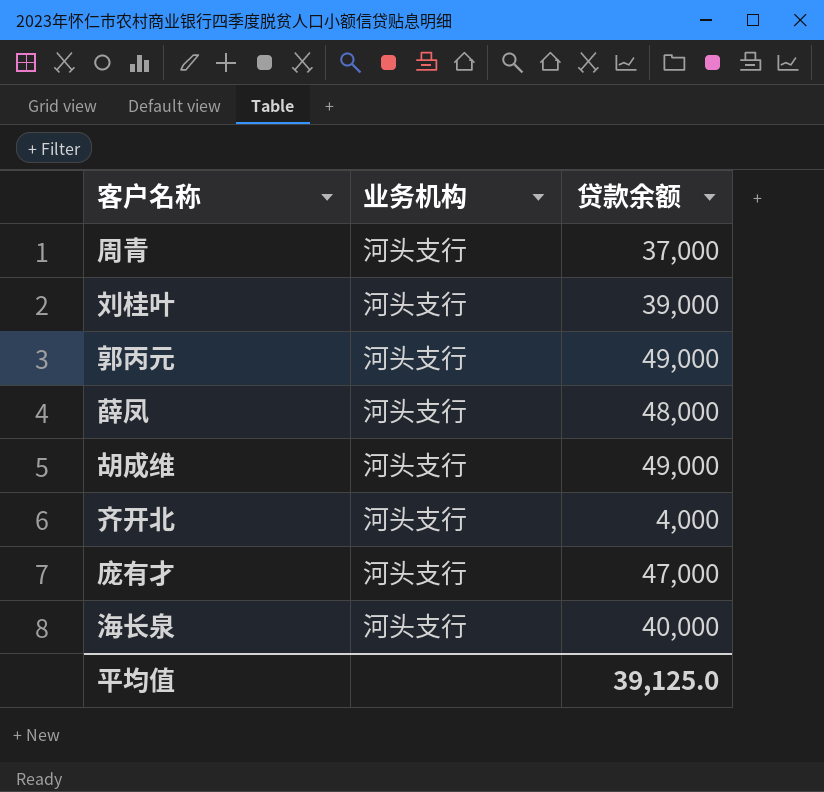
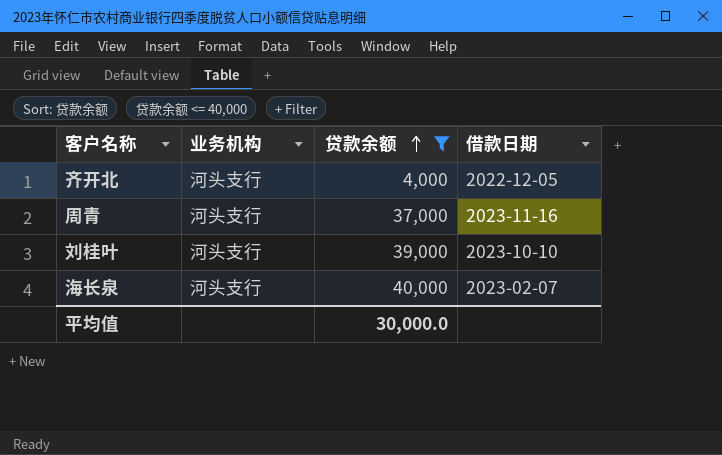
filter: none -> 贷款余额 <= 40,000
row order: none -> 贷款余额 ascending
column 借款日期 | position: none -> 4
平均值 | 贷款余额: 39,125.0 -> 30,000.0

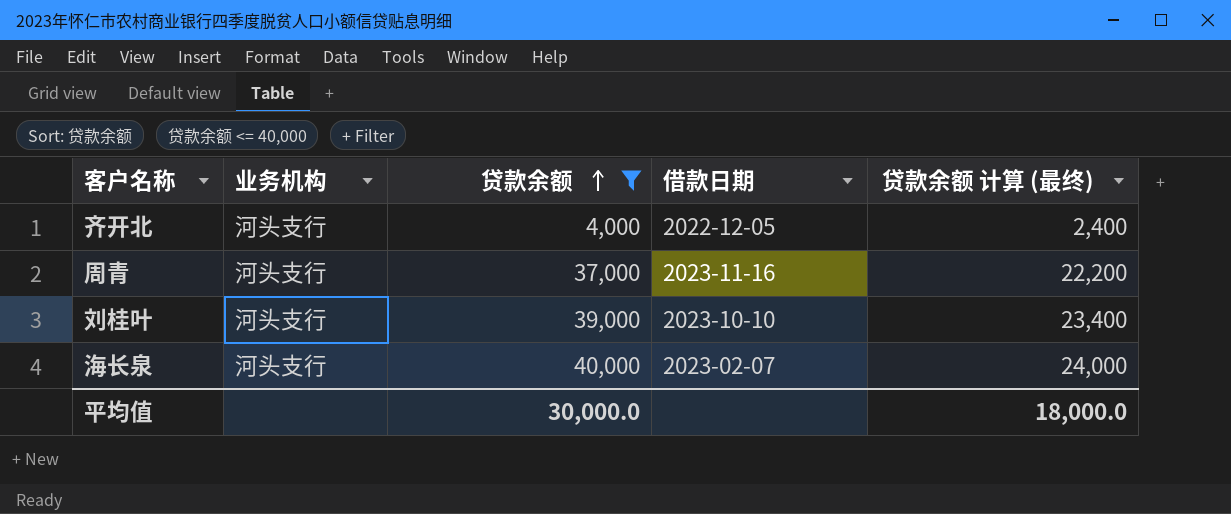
column 贷款余额 计算 (最终) | formula: none -> [贷款余额] * 0.6

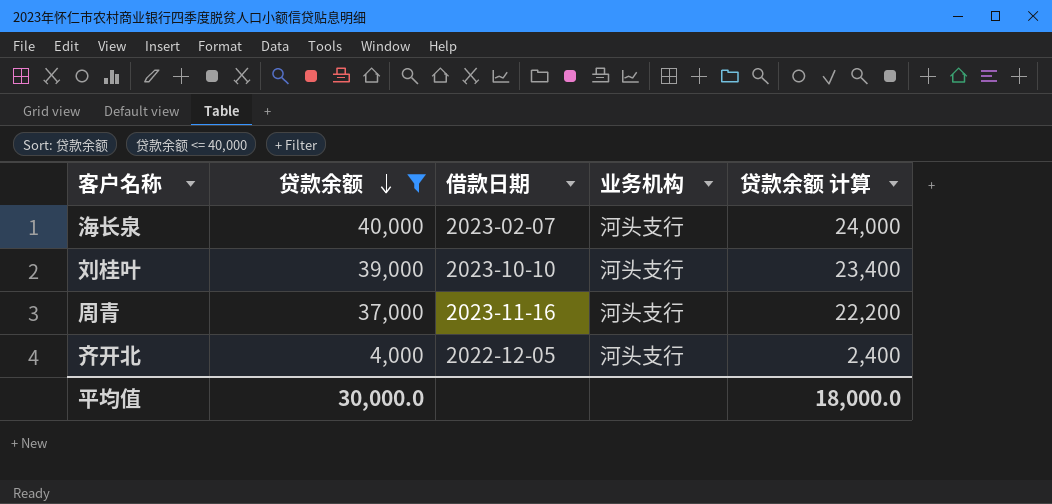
row order: 贷款余额 ascending -> 贷款余额 descending
column 业务机构 | position: 2 -> 4
column name: 贷款余额 计算 (最终) -> 贷款余额 计算

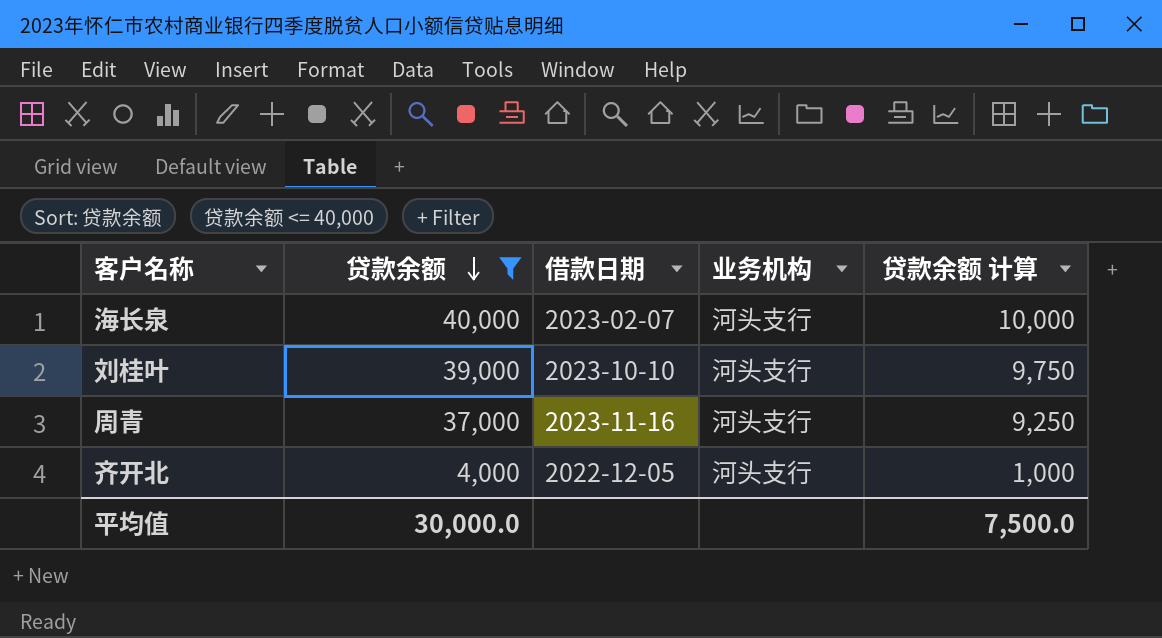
column 贷款余额 计算 | formula: [贷款余额] * 0.6 -> [贷款余额] * 0.25
平均值 | 贷款余额 计算: 18,000.0 -> 7,500.0

